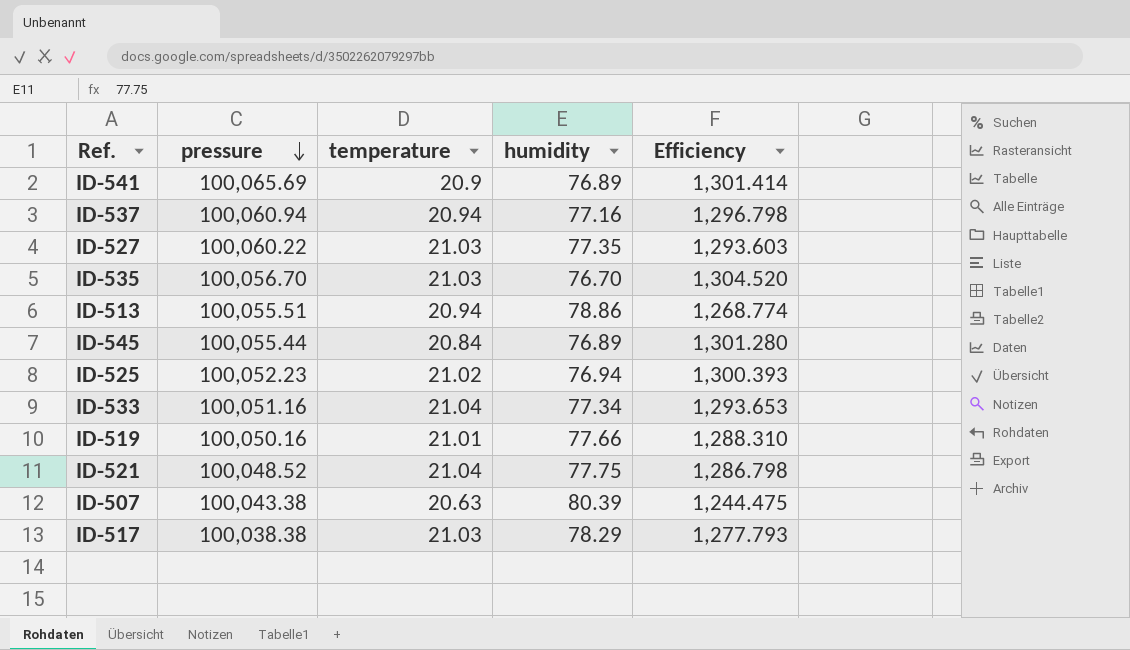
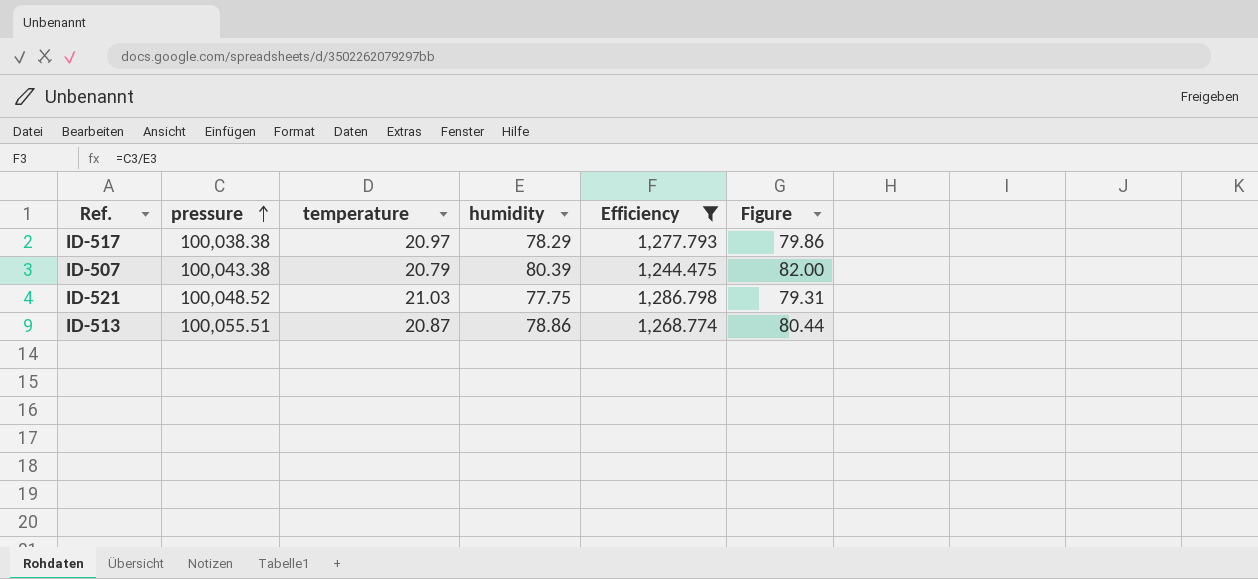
filter: none -> Efficiency <= 1,286.798
row order: pressure descending -> pressure ascending
column Figure | formula: none -> [humidity] * 1.02
ID-517 | temperature: 21.03 -> 20.97
ID-507 | temperature: 20.63 -> 20.79
ID-521 | temperature: 21.04 -> 21.03
ID-513 | temperature: 20.94 -> 20.87

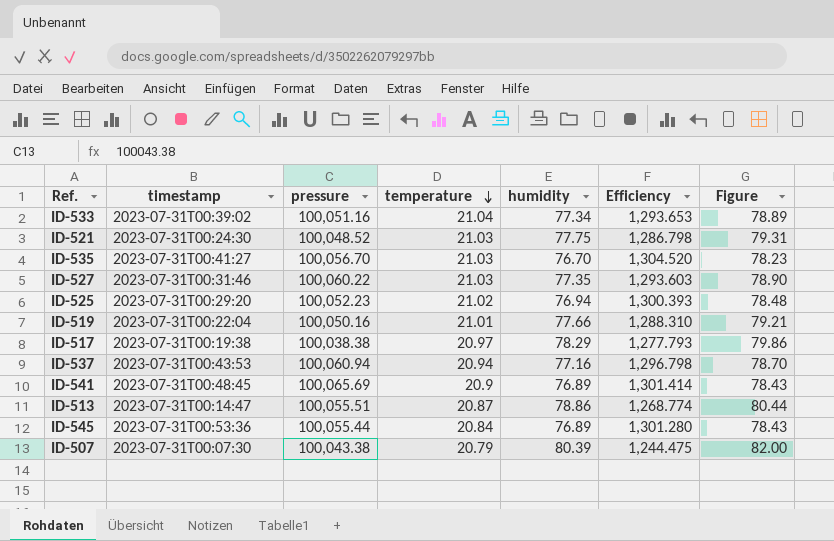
filter: Efficiency <= 1,286.798 -> none
row order: pressure ascending -> temperature descending
column timestamp | position: none -> 2

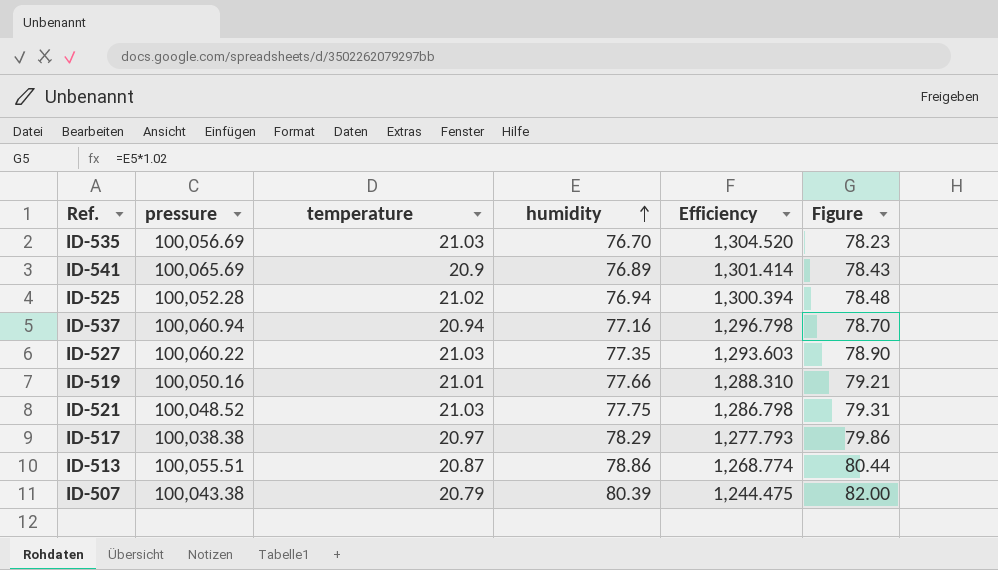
row order: temperature descending -> humidity ascending
column timestamp | position: 2 -> none
row ID-533: 2023-07-31T00:39:02 | 100,051.16 | 21.04 | 77.34 | 1,293.653 | 78.89 -> none
row ID-545: 2023-07-31T00:53:36 | 100,055.44 | 20.84 | 76.89 | 1,301.280 | 78.43 -> none
ID-535 | pressure: 100,056.70 -> 100,056.69
ID-525 | pressure: 100,052.23 -> 100,052.28
ID-525 | Efficiency: 1,300.393 -> 1,300.394

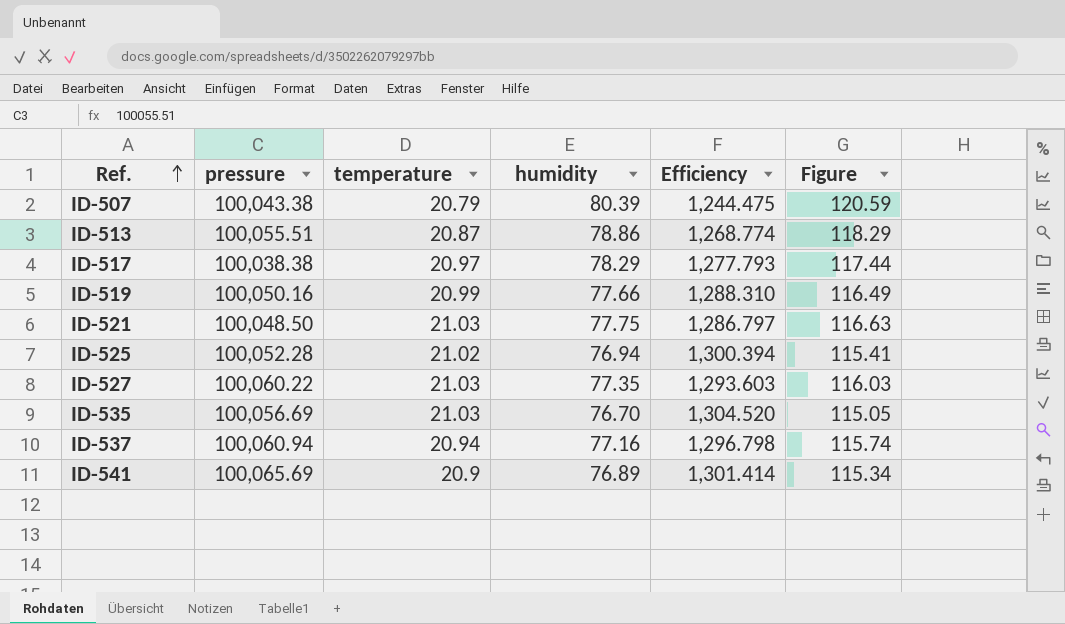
row order: humidity ascending -> Ref. ascending
column Figure | formula: [humidity] * 1.02 -> [humidity] * 1.5
ID-519 | temperature: 21.01 -> 20.99
ID-521 | pressure: 100,048.52 -> 100,048.50
ID-521 | Efficiency: 1,286.798 -> 1,286.797

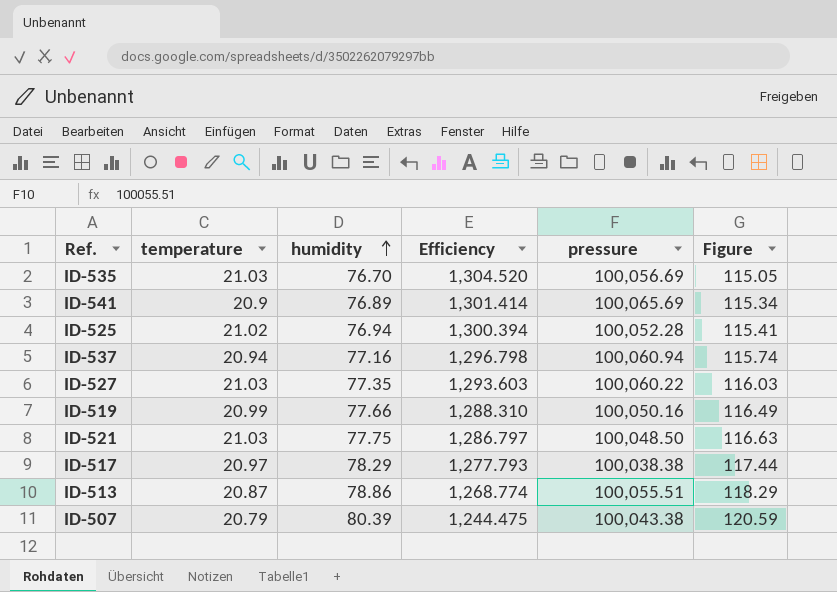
row order: Ref. ascending -> humidity ascending
column pressure | position: 2 -> 5

